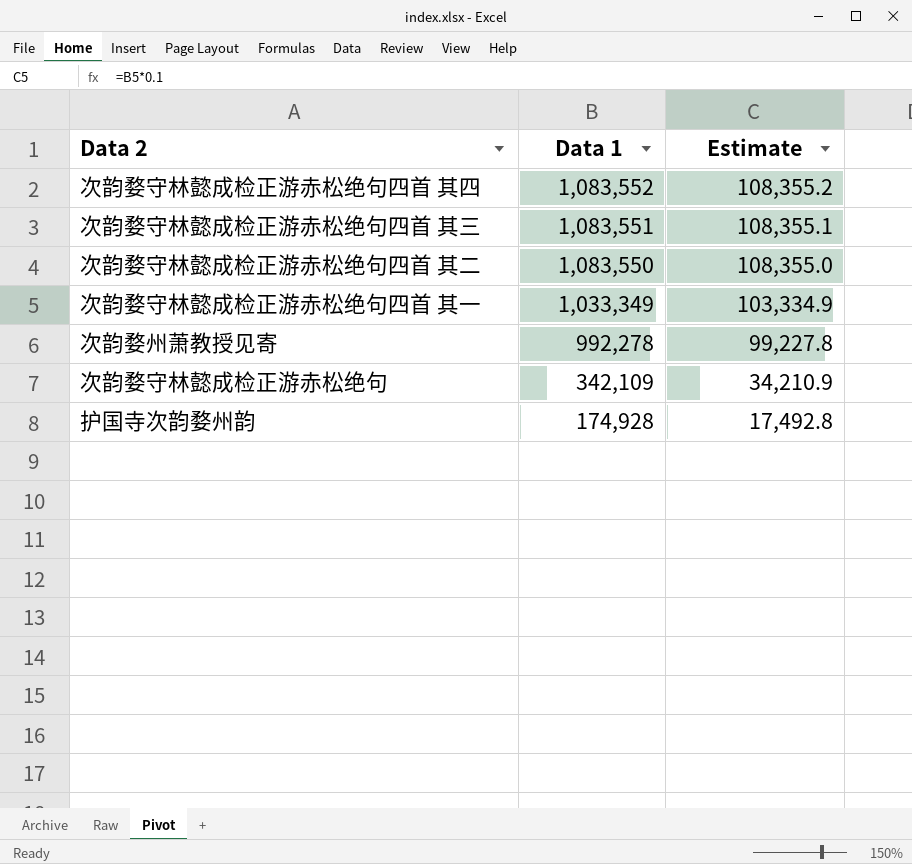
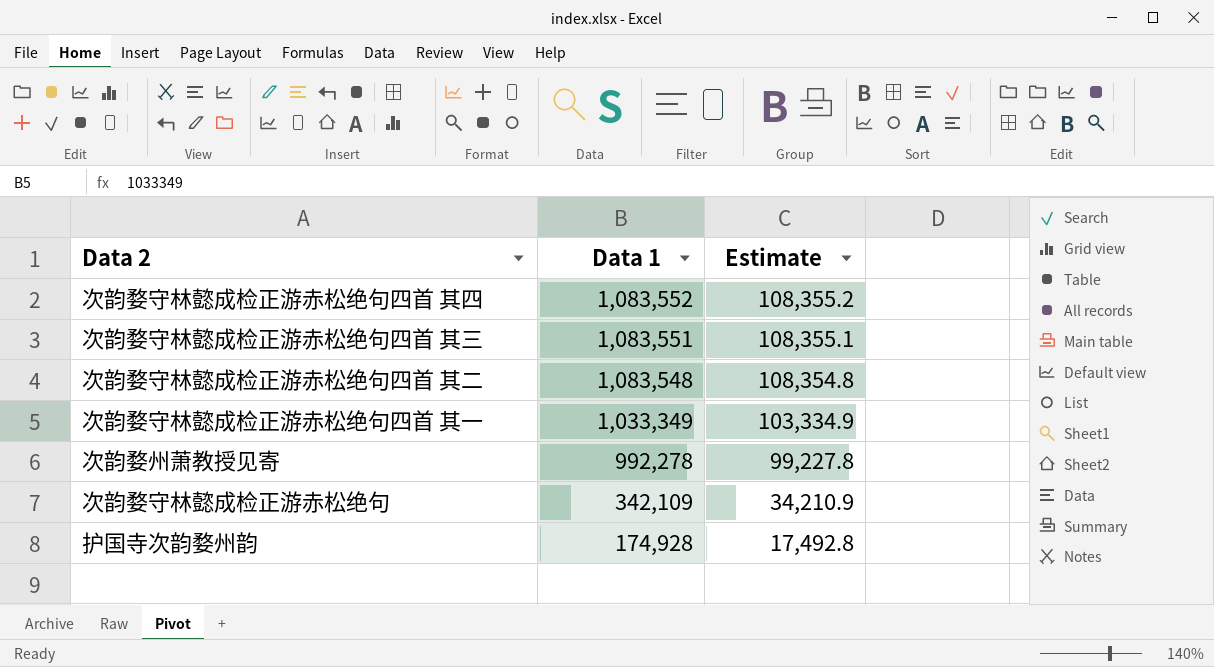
次韵婺守林懿成检正游赤松绝句四首 其二 | Data 1: 1,083,550 -> 1,083,548
次韵婺守林懿成检正游赤松绝句四首 其二 | Estimate: 108,355.0 -> 108,354.8

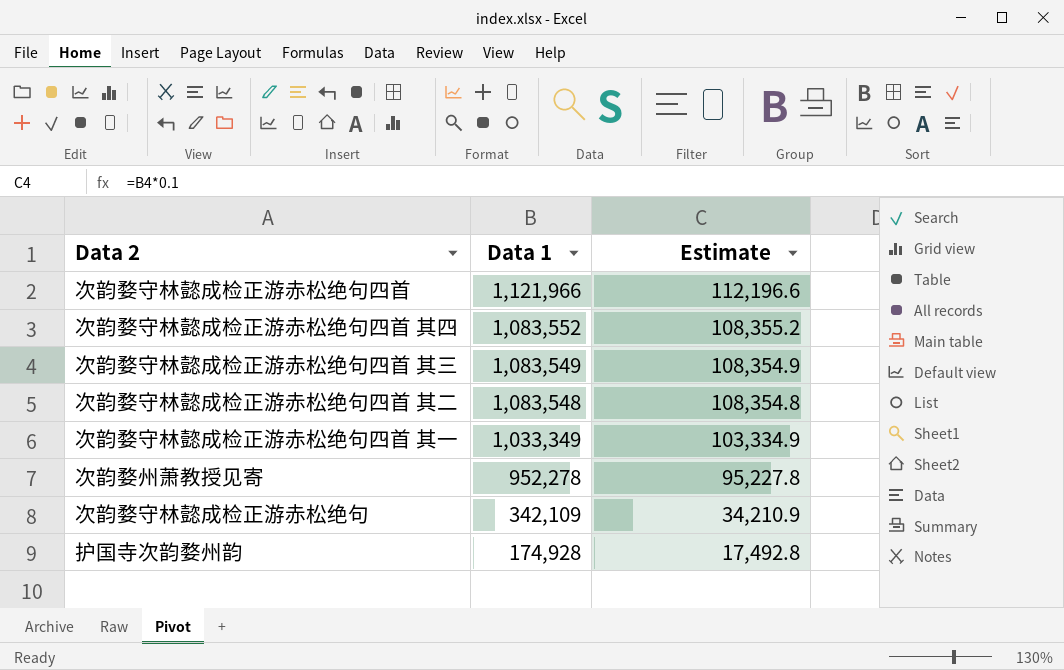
row 次韵婺守林懿成检正游赤松绝句四首: none -> 1,121,966 | 112,196.6
次韵婺守林懿成检正游赤松绝句四首 其三 | Data 1: 1,083,551 -> 1,083,549
次韵婺守林懿成检正游赤松绝句四首 其三 | Estimate: 108,355.1 -> 108,354.9
次韵婺州萧教授见寄 | Data 1: 992,278 -> 952,278
次韵婺州萧教授见寄 | Estimate: 99,227.8 -> 95,227.8

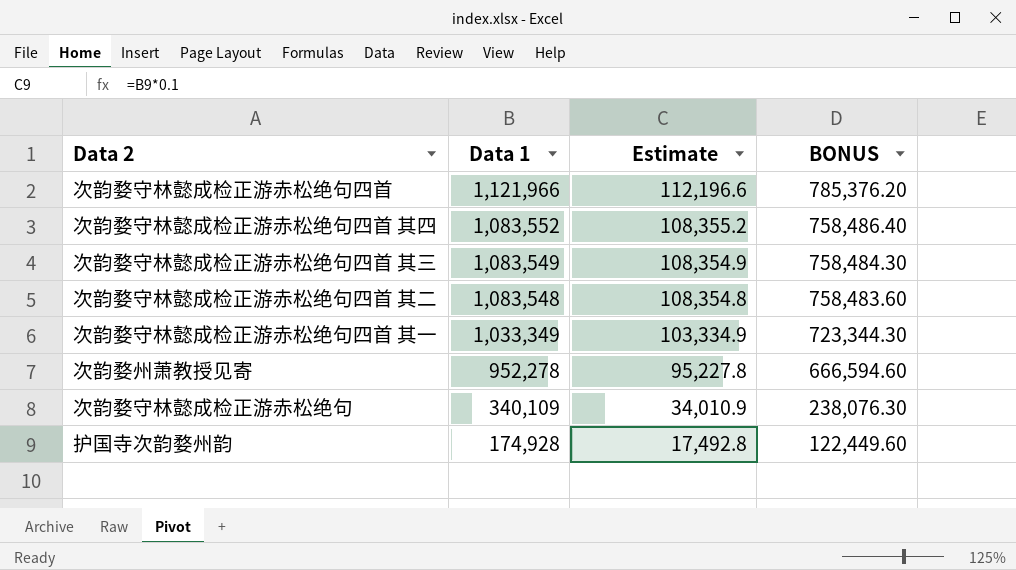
column BONUS | formula: none -> [Data 1] * 0.7
次韵婺守林懿成检正游赤松绝句 | Data 1: 342,109 -> 340,109
次韵婺守林懿成检正游赤松绝句 | Estimate: 34,210.9 -> 34,010.9

